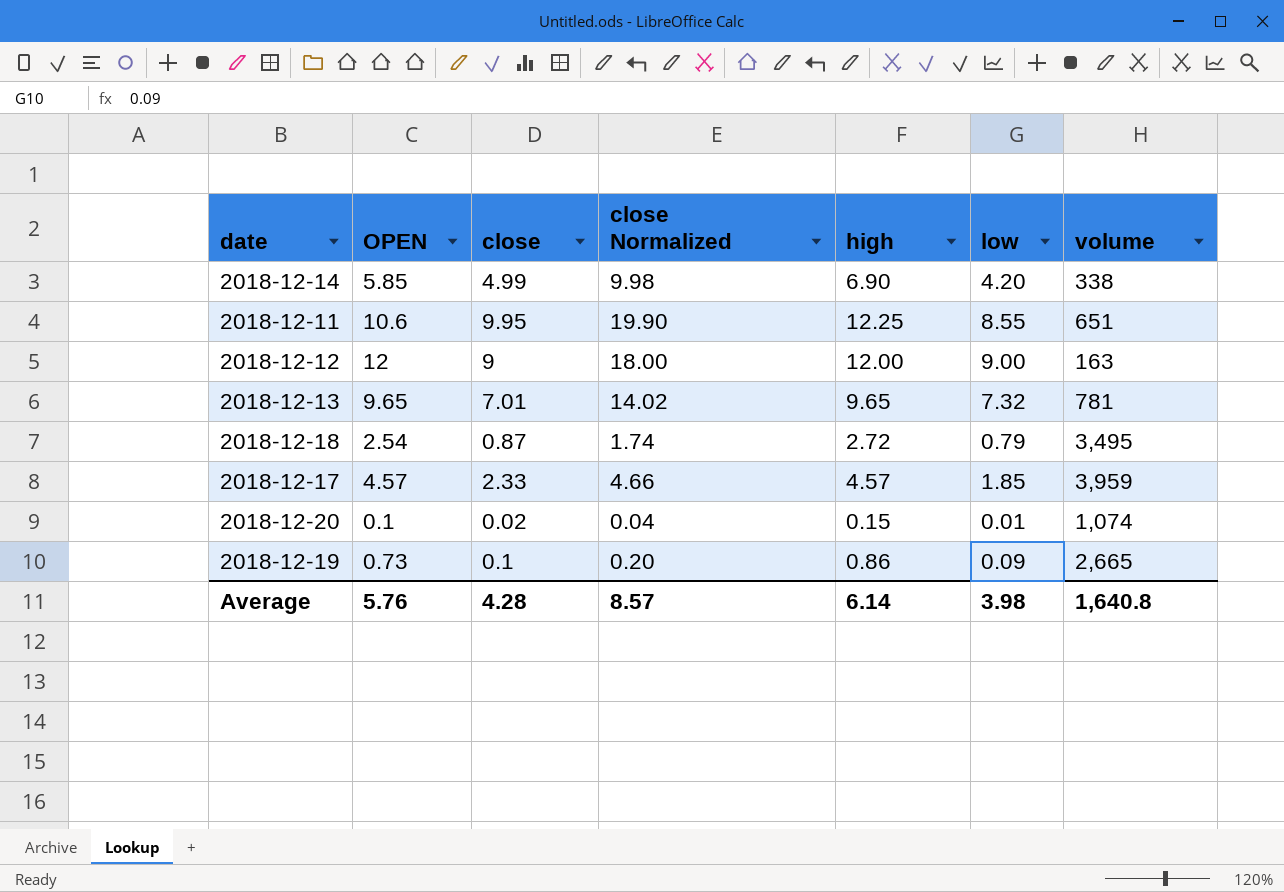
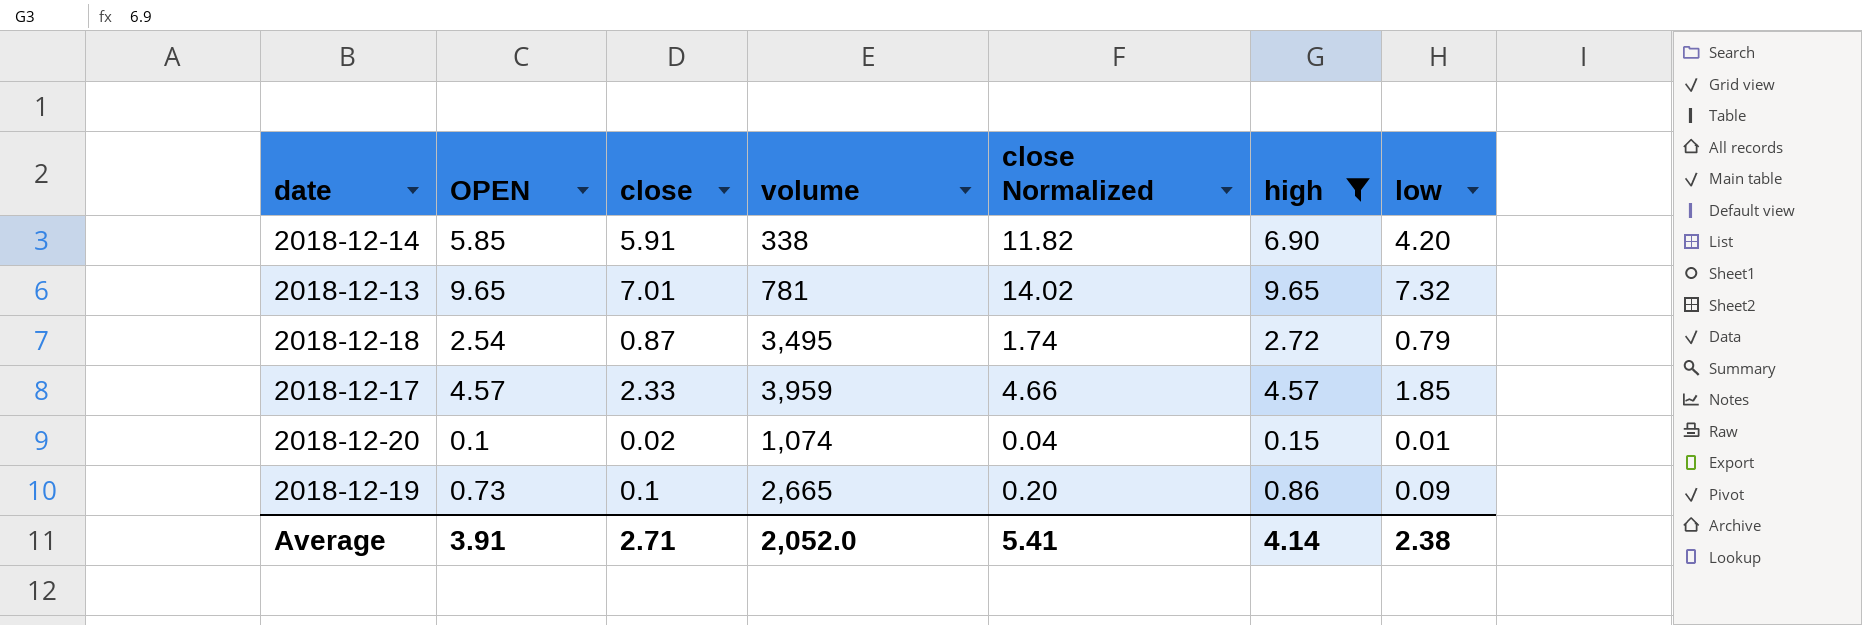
filter: none -> high <= 9.65
column volume | position: 7 -> 4
2018-12-14 | close: 4.99 -> 5.91
2018-12-14 | close Normalized: 9.98 -> 11.82
Average | OPEN: 5.76 -> 3.91
Average | close: 4.28 -> 2.71
Average | volume: 1,640.8 -> 2,052.0
Average | close Normalized: 8.57 -> 5.41
Average | high: 6.14 -> 4.14
Average | low: 3.98 -> 2.38

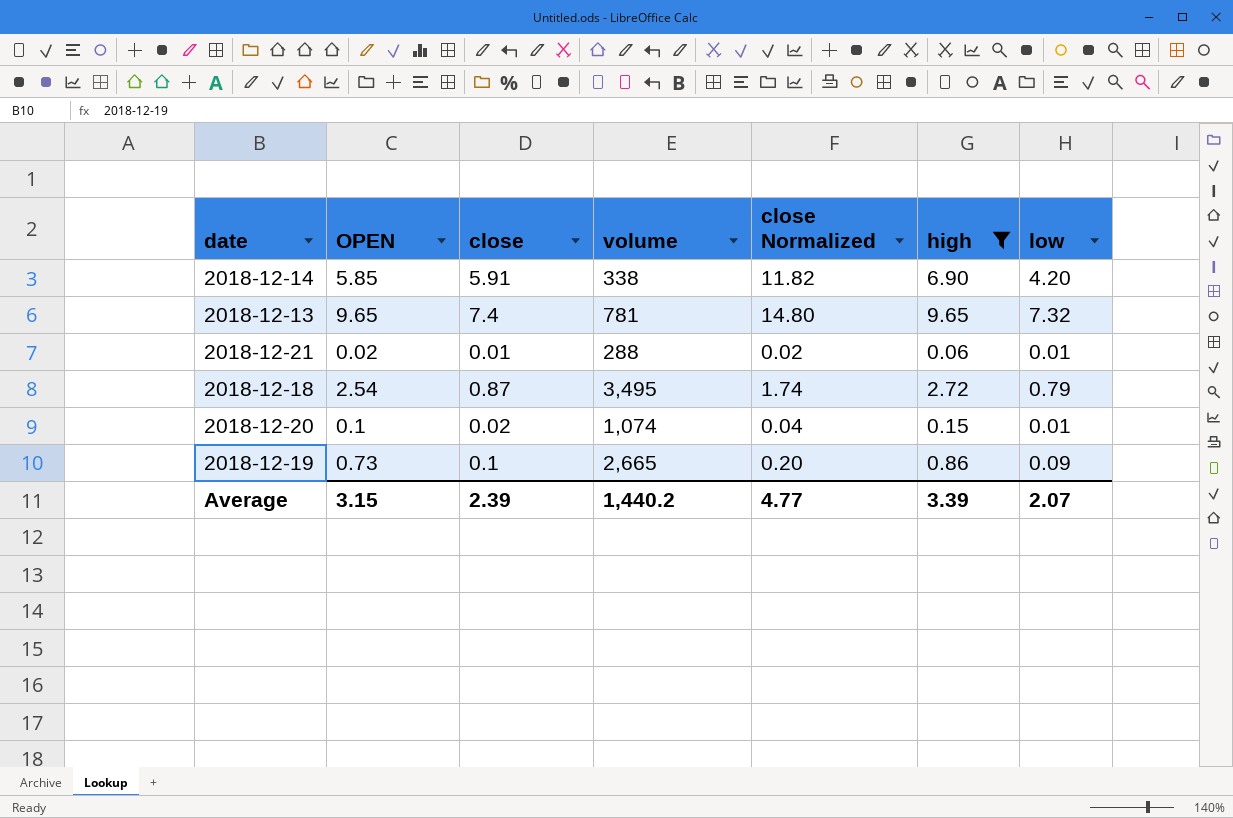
row 2018-12-17: 4.57 | 2.33 | 3,959 | 4.66 | 4.57 | 1.85 -> none
2018-12-13 | close: 7.01 -> 7.4
2018-12-13 | close Normalized: 14.02 -> 14.80
row 2018-12-21: none -> 0.02 | 0.01 | 288 | 0.02 | 0.06 | 0.01
Average | OPEN: 3.91 -> 3.15
Average | close: 2.71 -> 2.39
Average | volume: 2,052.0 -> 1,440.2
Average | close Normalized: 5.41 -> 4.77
Average | high: 4.14 -> 3.39
Average | low: 2.38 -> 2.07

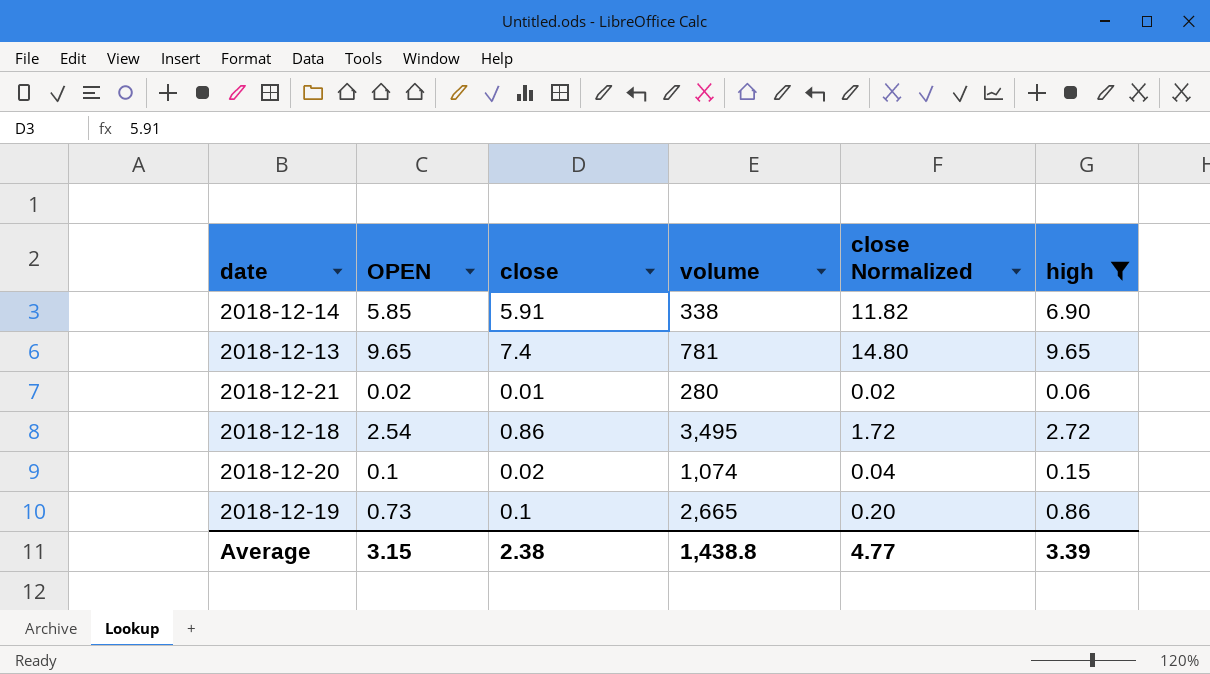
column low | position: 7 -> none
2018-12-21 | volume: 288 -> 280
2018-12-18 | close: 0.87 -> 0.86
2018-12-18 | close Normalized: 1.74 -> 1.72
Average | close: 2.39 -> 2.38
Average | volume: 1,440.2 -> 1,438.8

